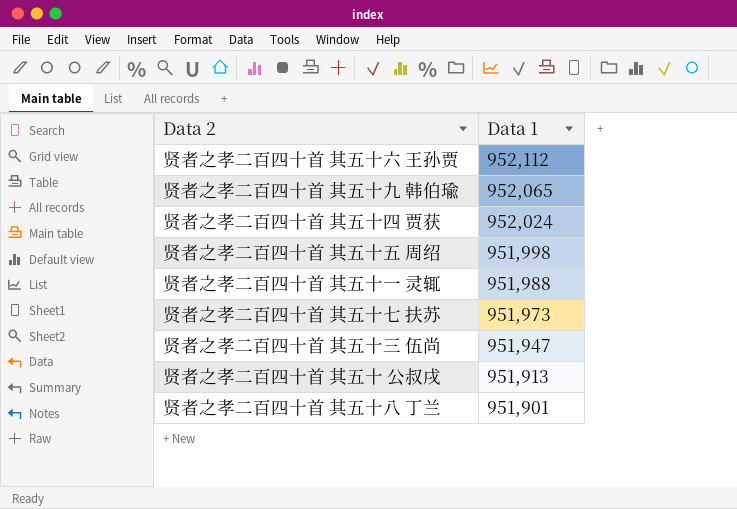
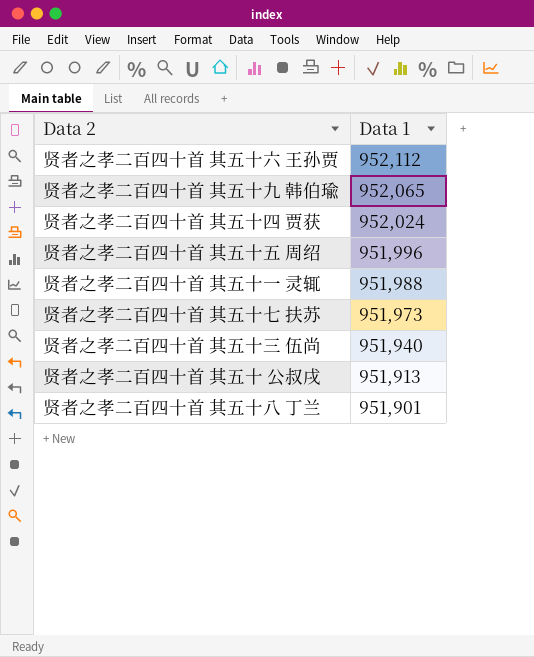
贤者之孝二百四十首 其五十五 周绍 | Data 1: 951,998 -> 951,996
贤者之孝二百四十首 其五十三 伍尚 | Data 1: 951,947 -> 951,940

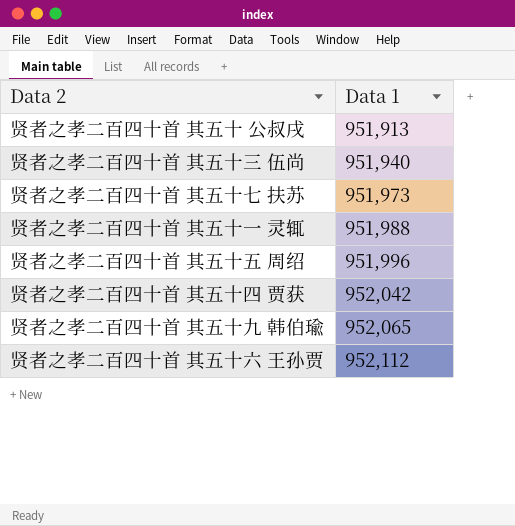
row order: Data 1 descending -> Data 1 ascending
row 贤者之孝二百四十首 其五十八 丁兰: 951,901 -> none
贤者之孝二百四十首 其五十四 贾获 | Data 1: 952,024 -> 952,042

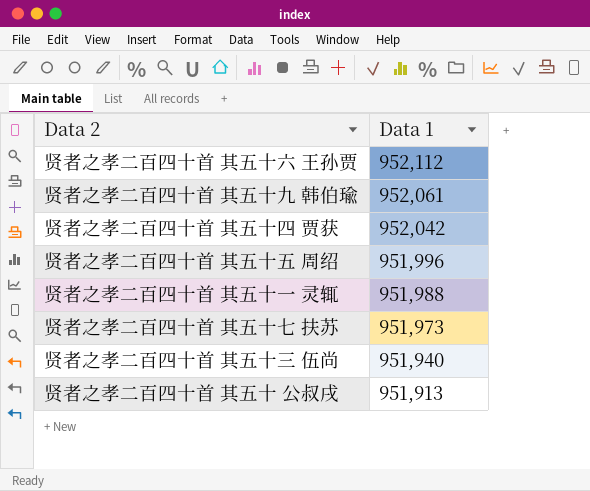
row order: Data 1 ascending -> Data 1 descending
贤者之孝二百四十首 其五十九 韩伯瑜 | Data 1: 952,065 -> 952,061

